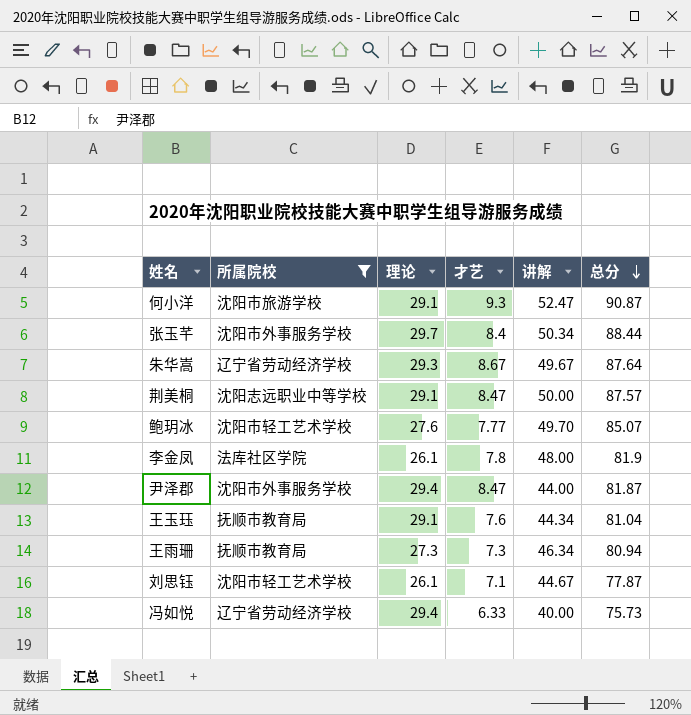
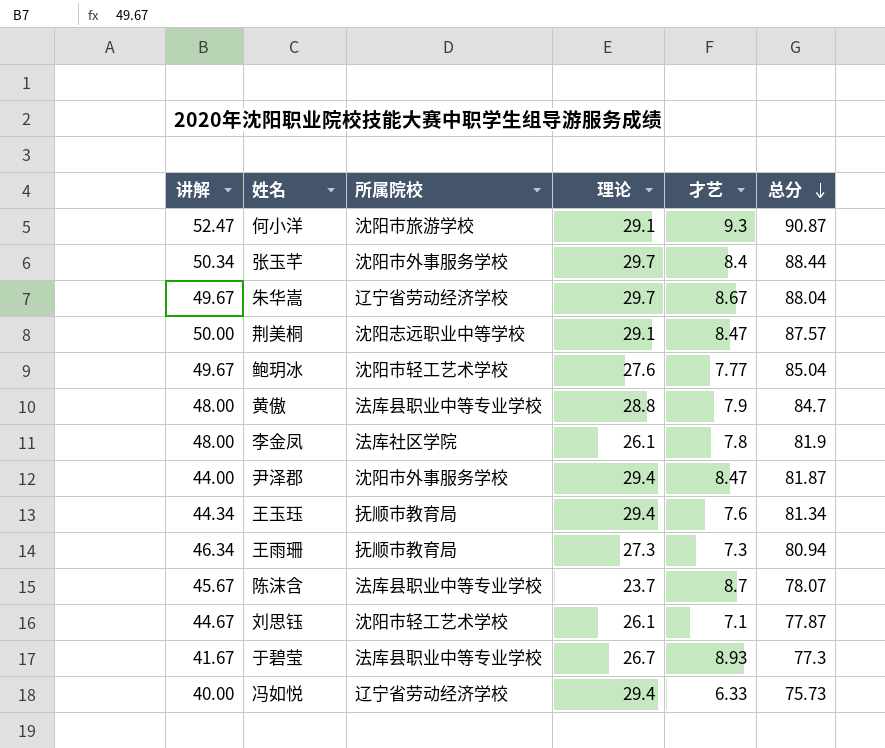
filter: 所属院校 != 法库县职业中等专业学校 -> none
column 讲解 | position: 5 -> 1
朱华嵩 | 理论: 29.3 -> 29.7
朱华嵩 | 总分: 87.64 -> 88.04
鲍玥冰 | 讲解: 49.70 -> 49.67
鲍玥冰 | 总分: 85.07 -> 85.04
王玉珏 | 理论: 29.1 -> 29.4
王玉珏 | 总分: 81.04 -> 81.34

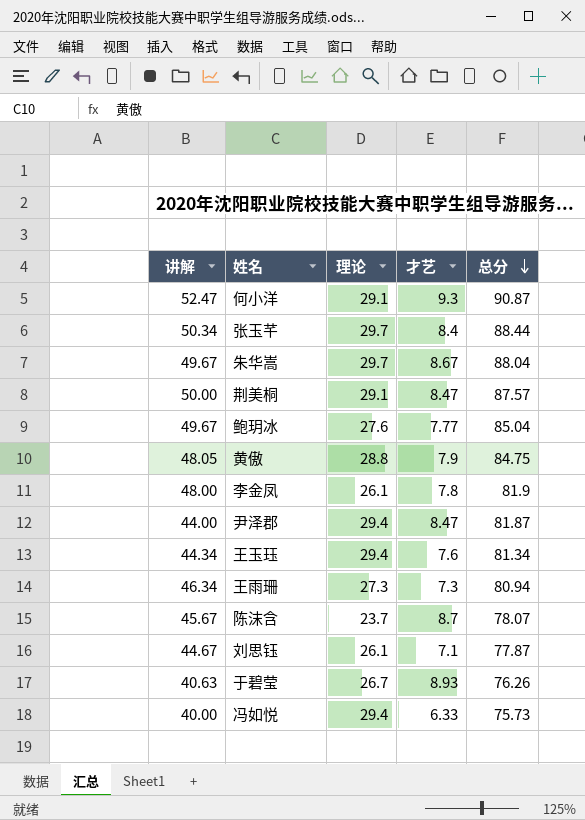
column 所属院校 | position: 3 -> none
黄傲 | 讲解: 48.00 -> 48.05
黄傲 | 总分: 84.7 -> 84.75
于碧莹 | 讲解: 41.67 -> 40.63
于碧莹 | 总分: 77.3 -> 76.26

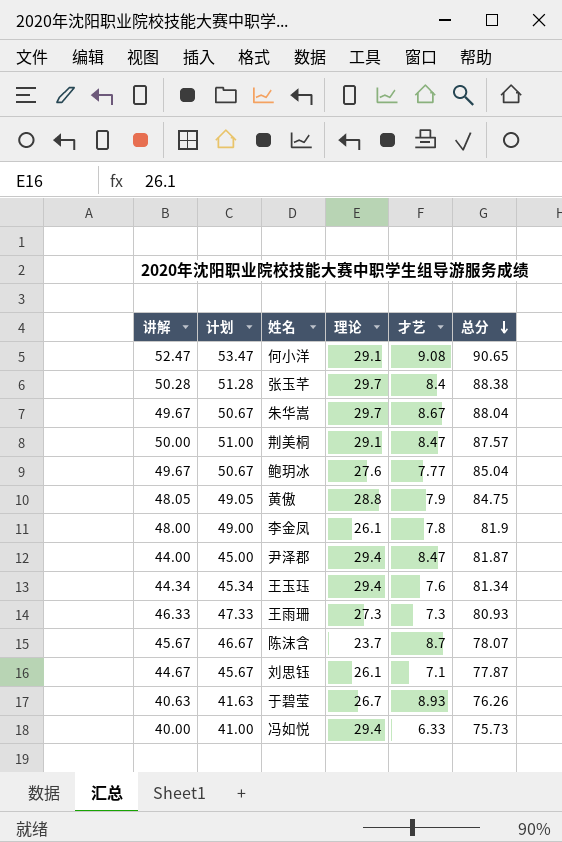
column 计划 | formula: none -> [讲解] + 1
何小洋 | 才艺: 9.3 -> 9.08
何小洋 | 总分: 90.87 -> 90.65
张玉芊 | 讲解: 50.34 -> 50.28
张玉芊 | 总分: 88.44 -> 88.38
王雨珊 | 讲解: 46.34 -> 46.33
王雨珊 | 总分: 80.94 -> 80.93

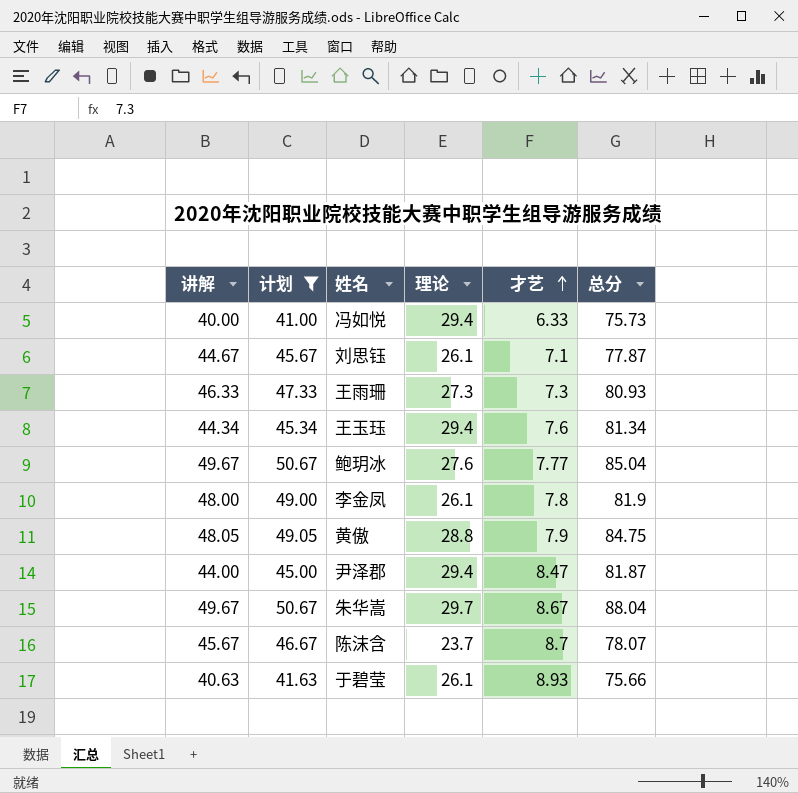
filter: none -> 计划 <= 50.67
row order: 总分 descending -> 才艺 ascending
于碧莹 | 理论: 26.7 -> 26.1
于碧莹 | 总分: 76.26 -> 75.66

